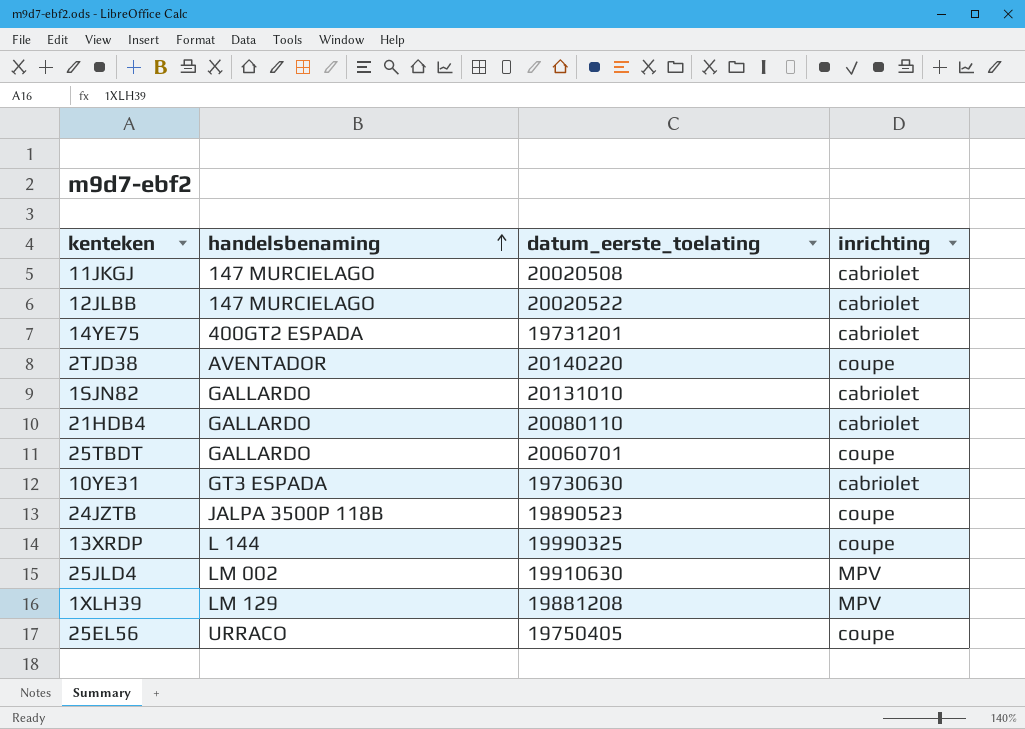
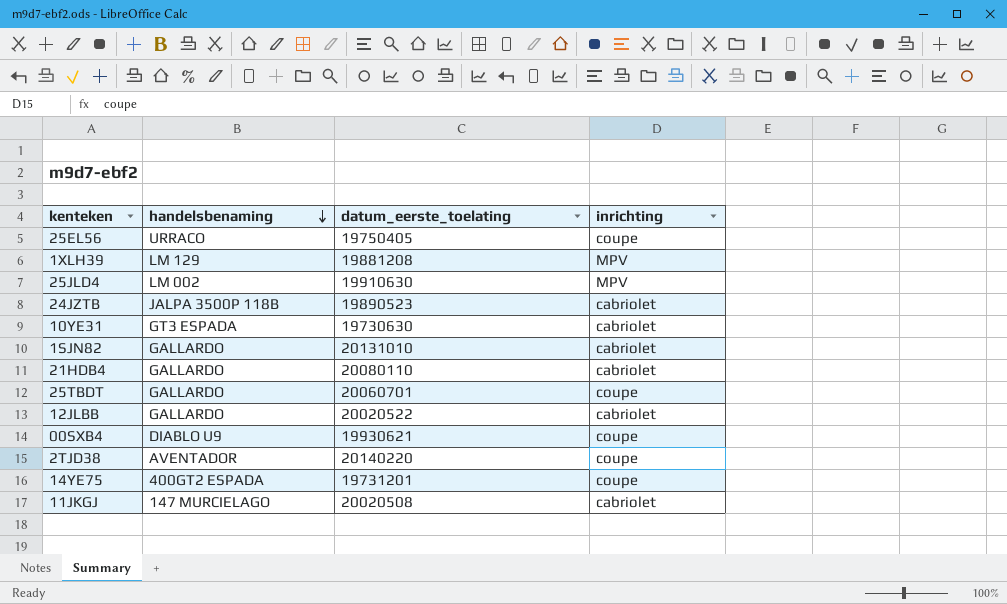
row order: handelsbenaming ascending -> handelsbenaming descending
row 13XRDP: L 144 | 19990325 | coupe -> none
24JZTB | inrichting: coupe -> cabriolet
12JLBB | handelsbenaming: 147 MURCIELAGO -> GALLARDO
row 00SXB4: none -> DIABLO U9 | 19930621 | coupe
14YE75 | inrichting: cabriolet -> coupe

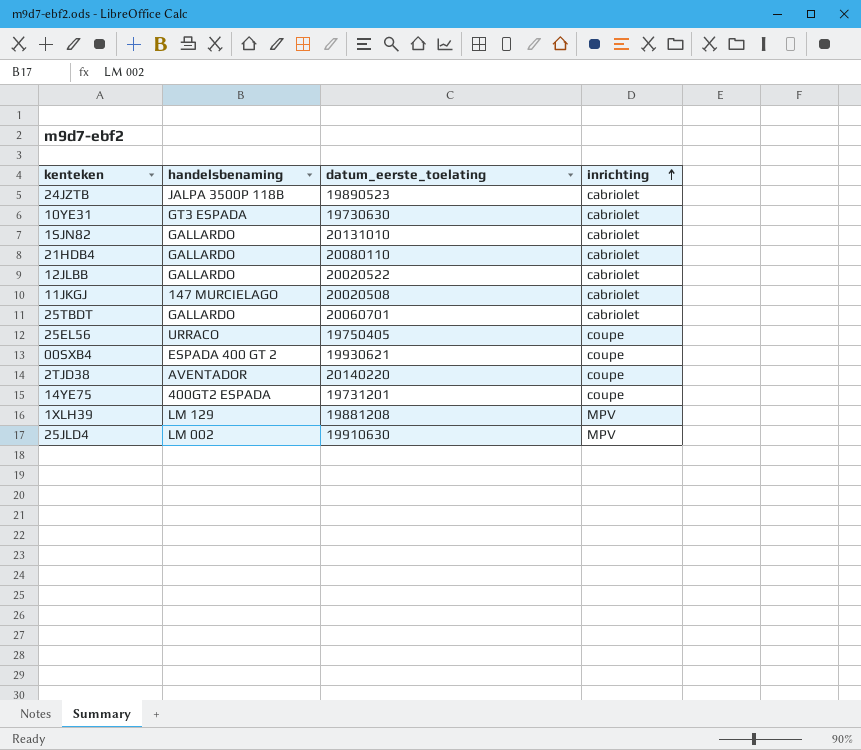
row order: handelsbenaming descending -> inrichting ascending
25TBDT | inrichting: coupe -> cabriolet
00SXB4 | handelsbenaming: DIABLO U9 -> ESPADA 400 GT 2

